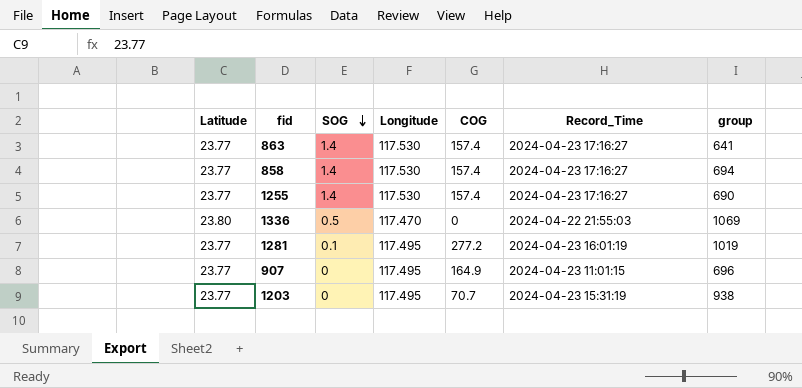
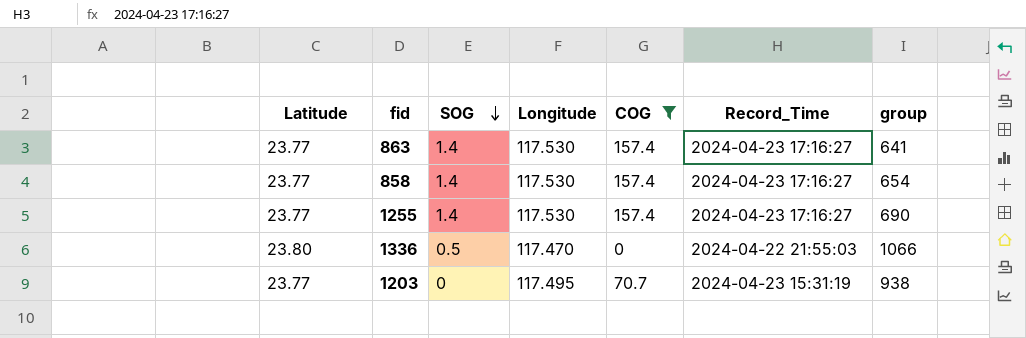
filter: none -> COG <= 157.4
858 | group: 694 -> 654
1336 | group: 1069 -> 1066

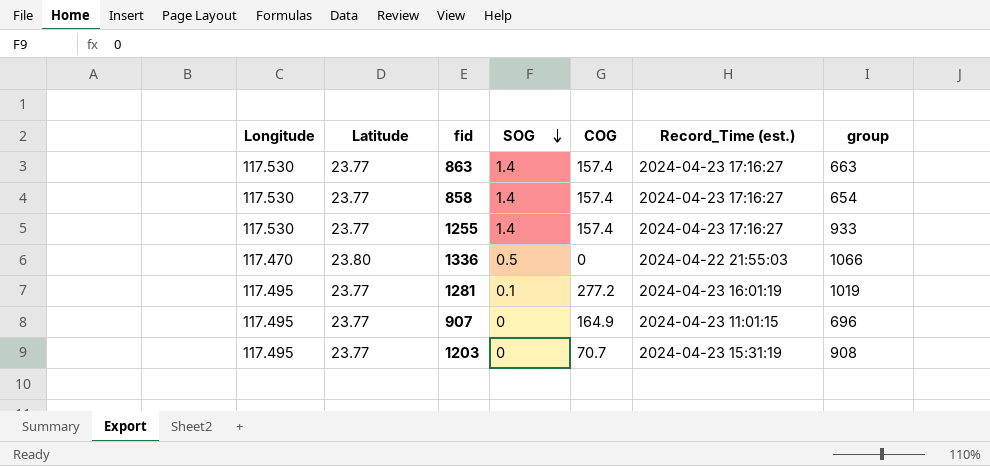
filter: COG <= 157.4 -> none
column Longitude | position: 4 -> 1
column name: Record_Time -> Record_Time (est.)
863 | group: 641 -> 663
1255 | group: 690 -> 933
1203 | group: 938 -> 908

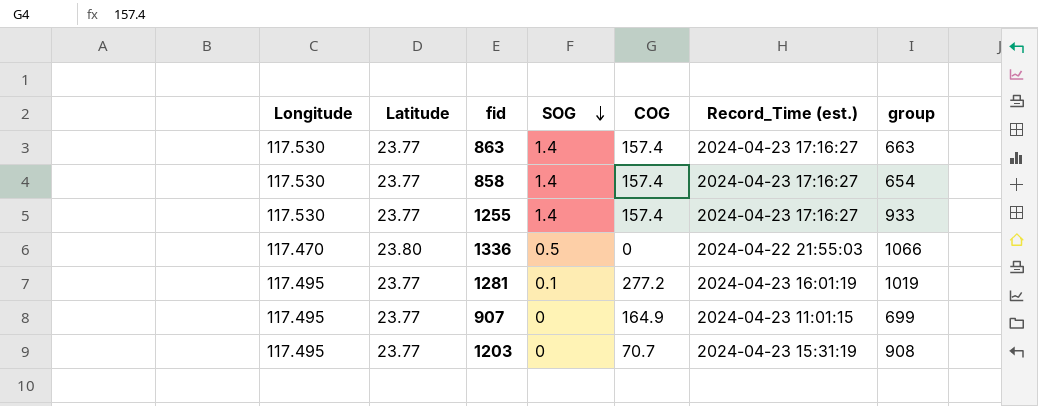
907 | group: 696 -> 699

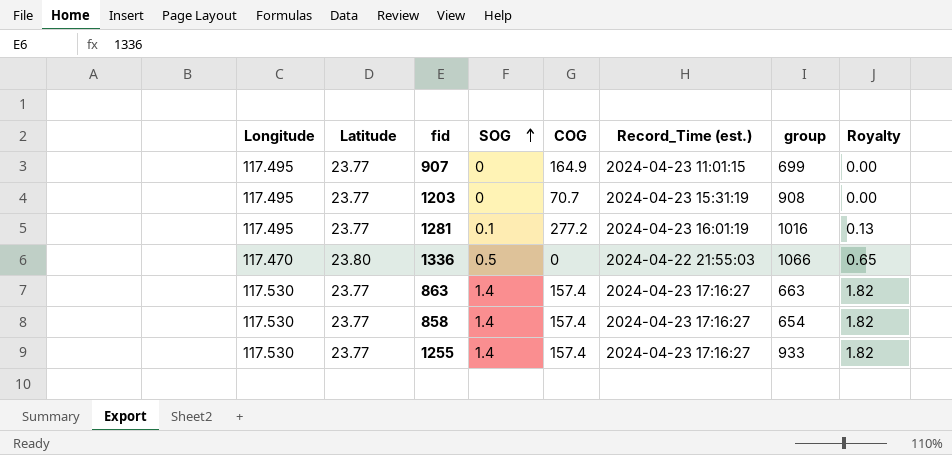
row order: SOG descending -> SOG ascending
column Royalty | formula: none -> [SOG] * 1.3
1281 | group: 1019 -> 1016

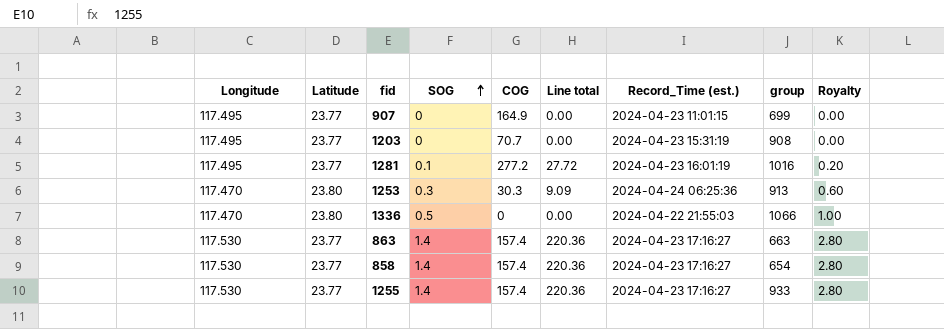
column Line total | formula: none -> [SOG] * [COG]
column Royalty | formula: [SOG] * 1.3 -> [SOG] * 2
row 1253: none -> 117.470 | 23.80 | 0.3 | 30.3 | 9.09 | 2024-04-24 06:25:36 | 913 | 0.60

